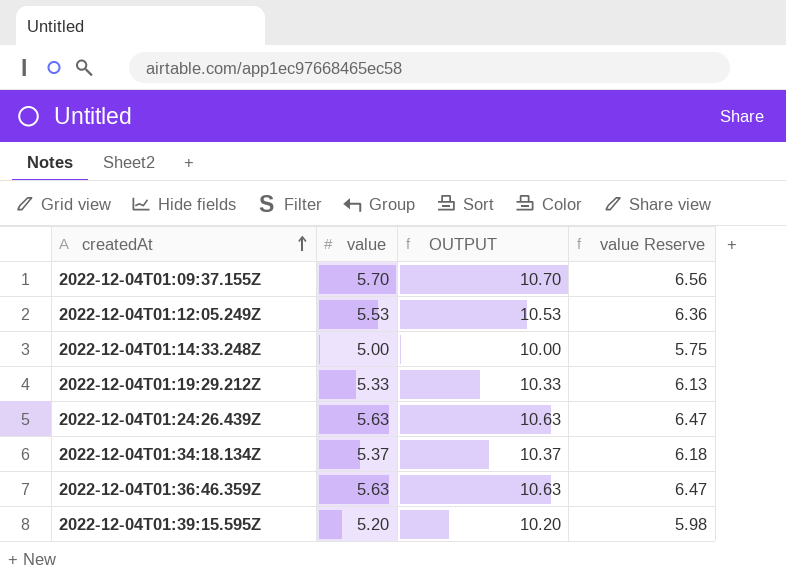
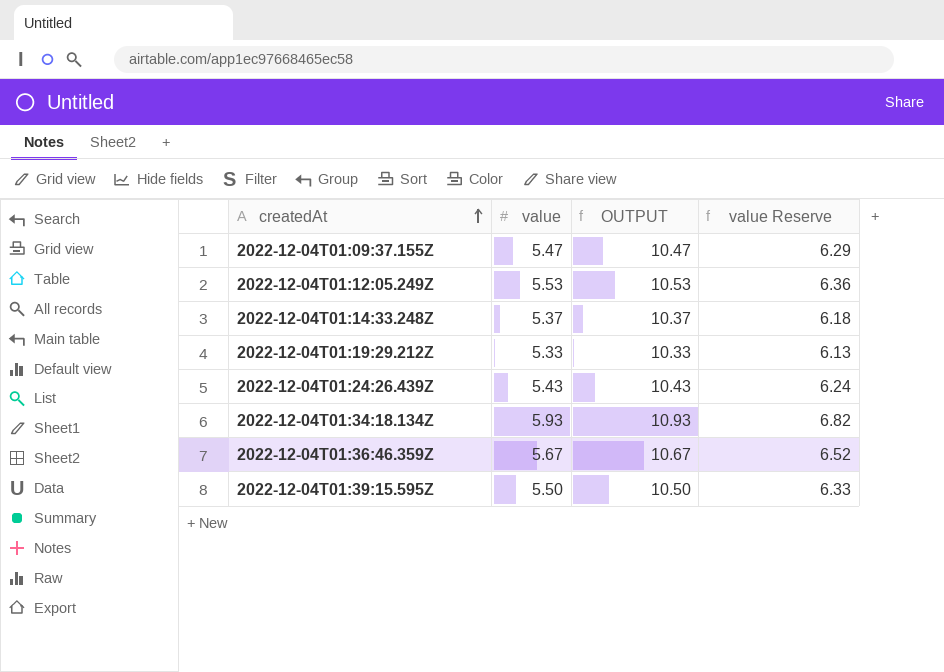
2022-12-04T01:09:37.155Z | value: 5.70 -> 5.47
2022-12-04T01:09:37.155Z | OUTPUT: 10.70 -> 10.47
2022-12-04T01:09:37.155Z | value Reserve: 6.56 -> 6.29
2022-12-04T01:14:33.248Z | value: 5.00 -> 5.37
2022-12-04T01:14:33.248Z | OUTPUT: 10.00 -> 10.37
2022-12-04T01:14:33.248Z | value Reserve: 5.75 -> 6.18
2022-12-04T01:24:26.439Z | value: 5.63 -> 5.43
2022-12-04T01:24:26.439Z | OUTPUT: 10.63 -> 10.43
2022-12-04T01:24:26.439Z | value Reserve: 6.47 -> 6.24
2022-12-04T01:34:18.134Z | value: 5.37 -> 5.93
2022-12-04T01:34:18.134Z | OUTPUT: 10.37 -> 10.93
2022-12-04T01:34:18.134Z | value Reserve: 6.18 -> 6.82
2022-12-04T01:36:46.359Z | value: 5.63 -> 5.67
2022-12-04T01:36:46.359Z | OUTPUT: 10.63 -> 10.67
2022-12-04T01:36:46.359Z | value Reserve: 6.47 -> 6.52
2022-12-04T01:39:15.595Z | value: 5.20 -> 5.50
2022-12-04T01:39:15.595Z | OUTPUT: 10.20 -> 10.50
2022-12-04T01:39:15.595Z | value Reserve: 5.98 -> 6.33

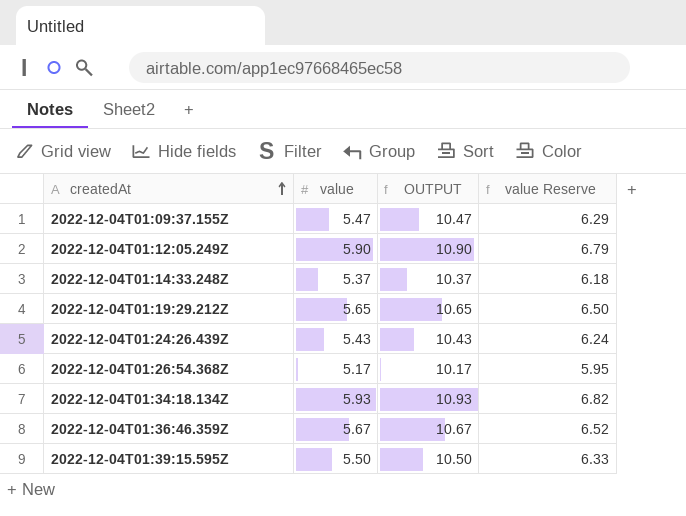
2022-12-04T01:12:05.249Z | value: 5.53 -> 5.90
2022-12-04T01:12:05.249Z | OUTPUT: 10.53 -> 10.90
2022-12-04T01:12:05.249Z | value Reserve: 6.36 -> 6.79
2022-12-04T01:19:29.212Z | value: 5.33 -> 5.65
2022-12-04T01:19:29.212Z | OUTPUT: 10.33 -> 10.65
2022-12-04T01:19:29.212Z | value Reserve: 6.13 -> 6.50
row 2022-12-04T01:26:54.368Z: none -> 5.17 | 10.17 | 5.95

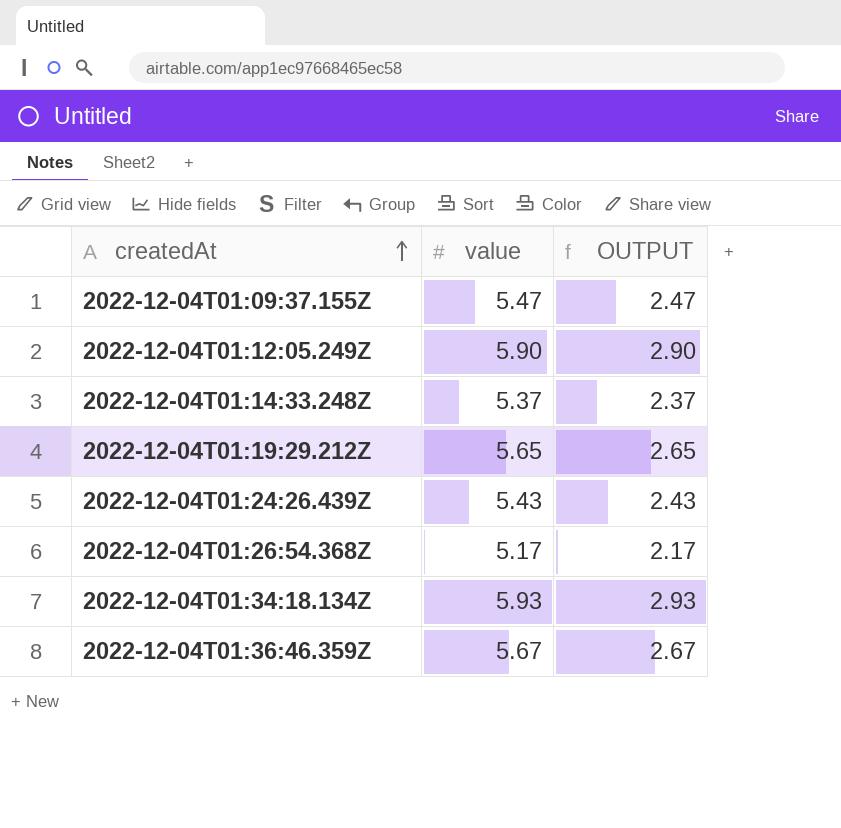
column value Reserve | formula: [value] * 1.15 -> none
column OUTPUT | formula: [value] + 5 -> [value] - 3
row 2022-12-04T01:39:15.595Z: 5.50 | 10.50 | 6.33 -> none

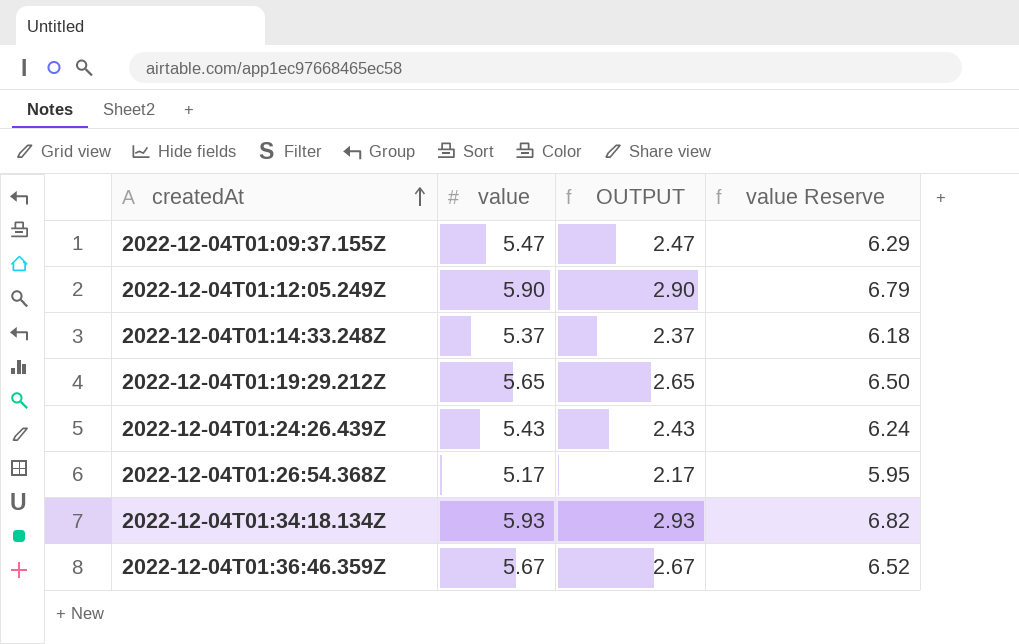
column value Reserve | formula: none -> [value] * 1.15

